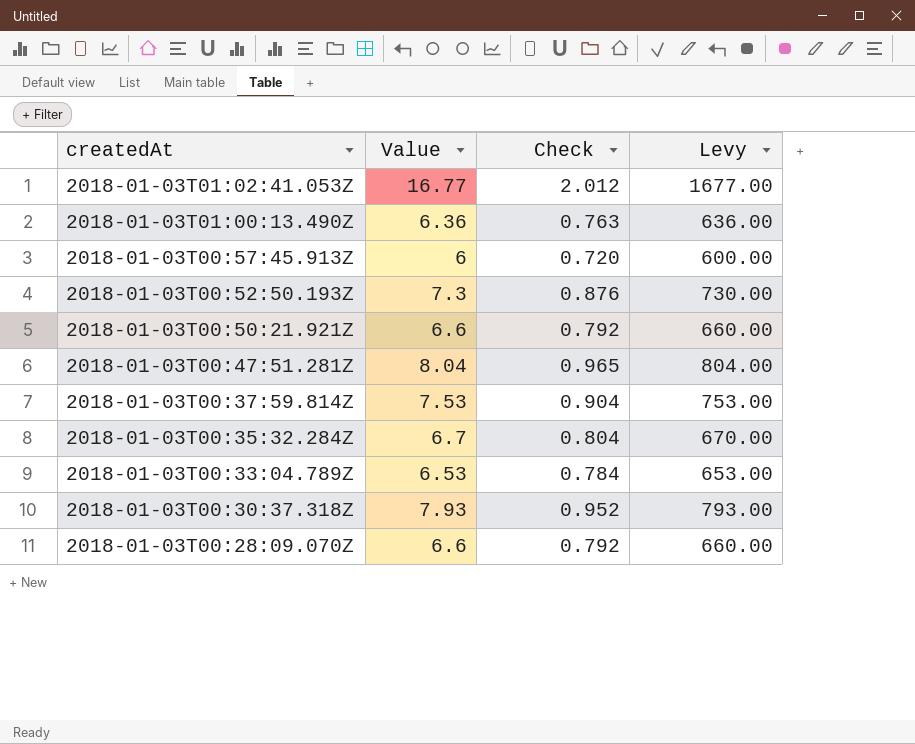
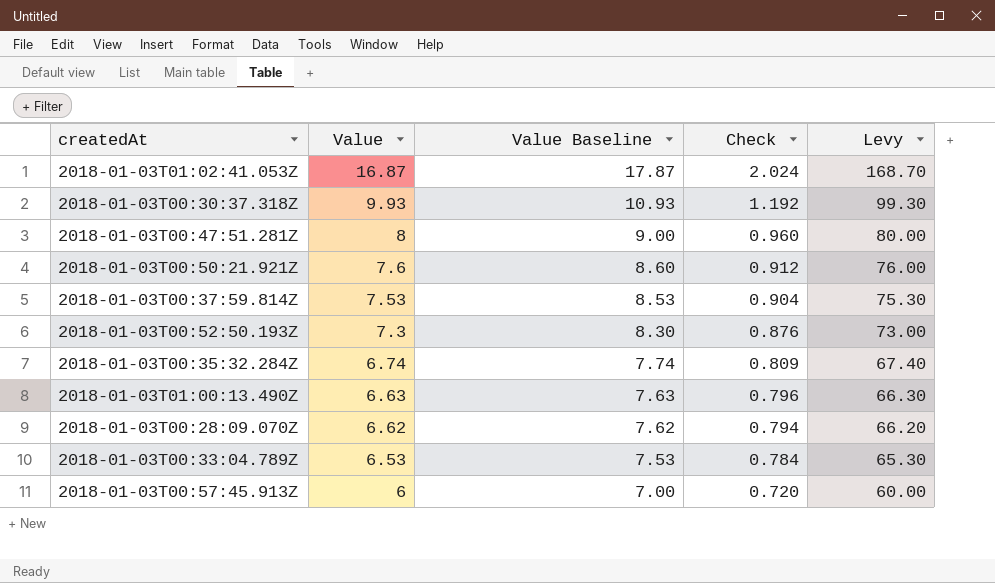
row order: createdAt descending -> Value descending
column Value Baseline | formula: none -> [Value] + 1
column Levy | formula: [Value] * 100 -> [Value] * 10
2018-01-03T01:02:41.053Z | Value: 16.77 -> 16.87
2018-01-03T01:02:41.053Z | Check: 2.012 -> 2.024
2018-01-03T00:30:37.318Z | Value: 7.93 -> 9.93
2018-01-03T00:30:37.318Z | Check: 0.952 -> 1.192
2018-01-03T00:47:51.281Z | Value: 8.04 -> 8
2018-01-03T00:47:51.281Z | Check: 0.965 -> 0.960
2018-01-03T00:50:21.921Z | Value: 6.6 -> 7.6
2018-01-03T00:50:21.921Z | Check: 0.792 -> 0.912
2018-01-03T00:35:32.284Z | Value: 6.7 -> 6.74
2018-01-03T00:35:32.284Z | Check: 0.804 -> 0.809
2018-01-03T01:00:13.490Z | Value: 6.36 -> 6.63
2018-01-03T01:00:13.490Z | Check: 0.763 -> 0.796
2018-01-03T00:28:09.070Z | Value: 6.6 -> 6.62
2018-01-03T00:28:09.070Z | Check: 0.792 -> 0.794

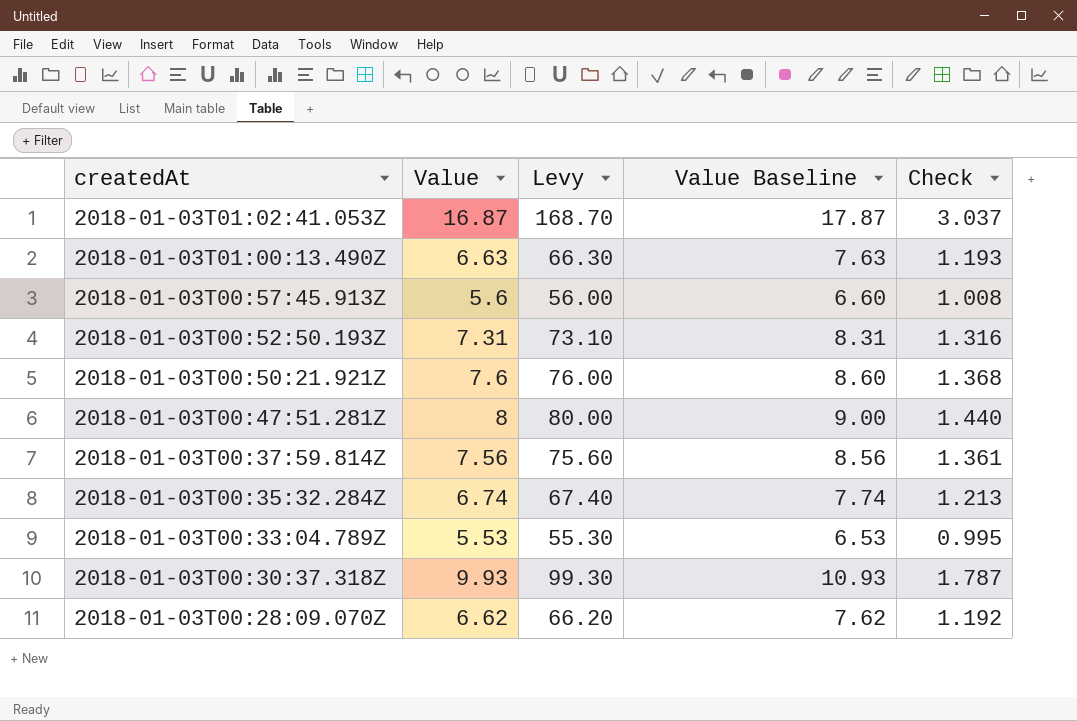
row order: Value descending -> createdAt descending
column Levy | position: 5 -> 3
column Check | formula: [Value] * 0.12 -> [Value] * 0.18
2018-01-03T00:57:45.913Z | Value: 6 -> 5.6
2018-01-03T00:57:45.913Z | Levy: 60.00 -> 56.00
2018-01-03T00:57:45.913Z | Value Baseline: 7.00 -> 6.60
2018-01-03T00:52:50.193Z | Value: 7.3 -> 7.31
2018-01-03T00:52:50.193Z | Levy: 73.00 -> 73.10
2018-01-03T00:52:50.193Z | Value Baseline: 8.30 -> 8.31
2018-01-03T00:37:59.814Z | Value: 7.53 -> 7.56
2018-01-03T00:37:59.814Z | Levy: 75.30 -> 75.60
2018-01-03T00:37:59.814Z | Value Baseline: 8.53 -> 8.56
2018-01-03T00:33:04.789Z | Value: 6.53 -> 5.53
2018-01-03T00:33:04.789Z | Levy: 65.30 -> 55.30
2018-01-03T00:33:04.789Z | Value Baseline: 7.53 -> 6.53

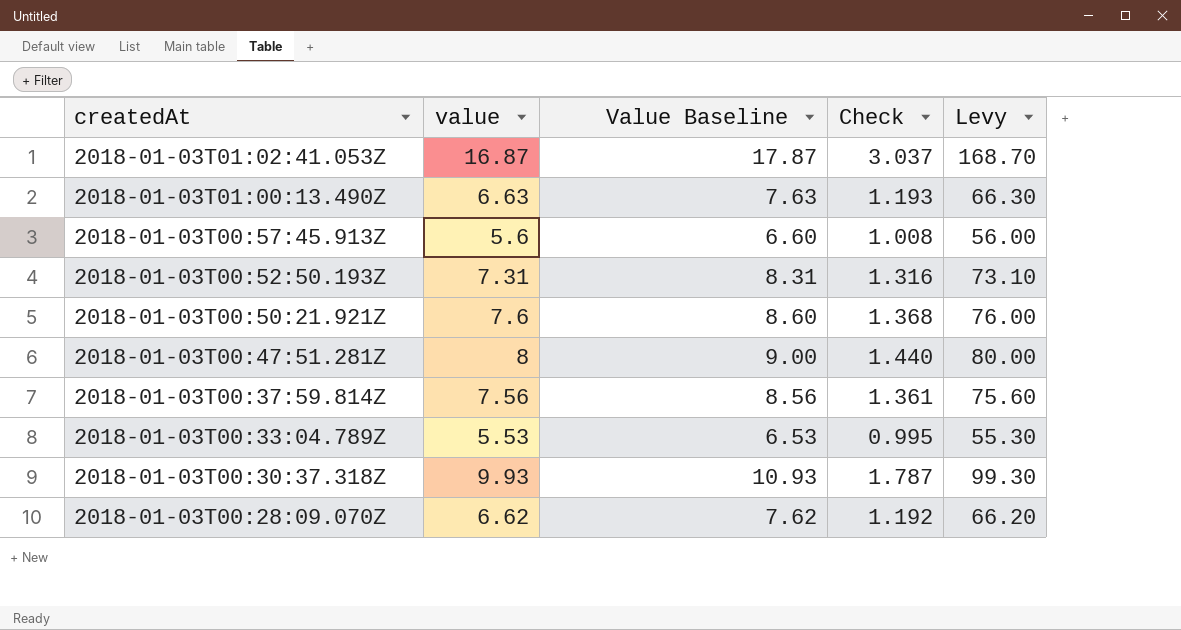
column name: Value -> value
column Levy | position: 3 -> 5
row 2018-01-03T00:35:32.284Z: 6.74 | 67.40 | 7.74 | 1.213 -> none

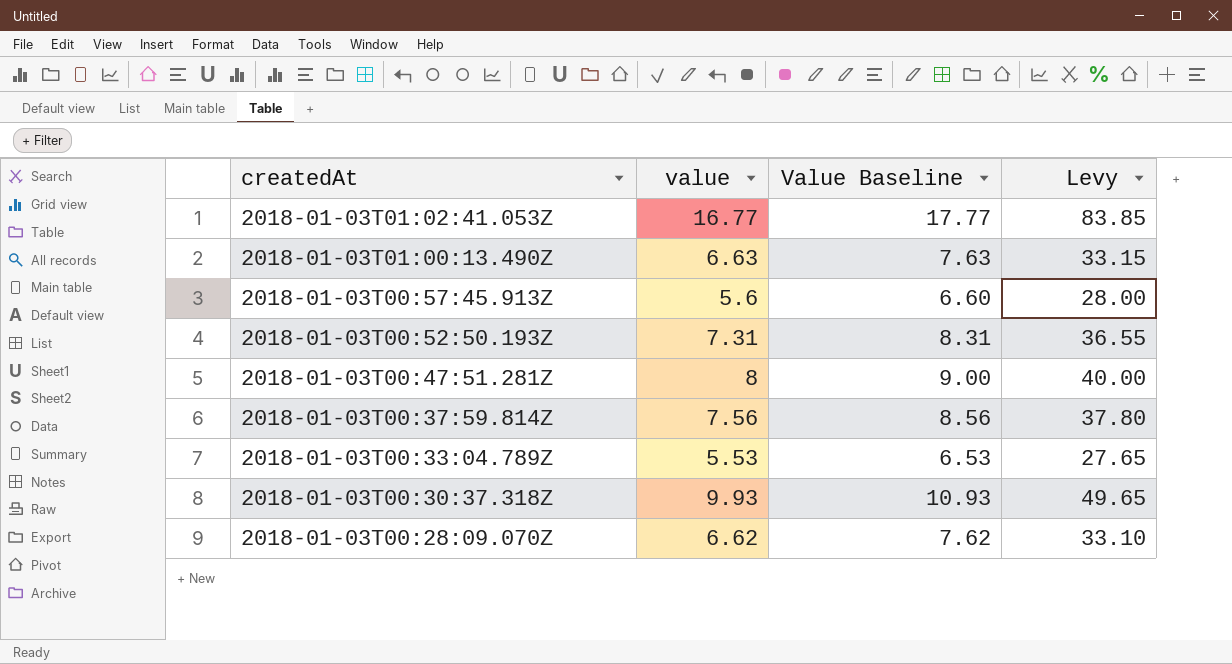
column Check | formula: [value] * 0.18 -> none
column Levy | formula: [value] * 10 -> [value] * 5
row 2018-01-03T00:50:21.921Z: 7.6 | 8.60 | 1.368 | 76.00 -> none
2018-01-03T01:02:41.053Z | value: 16.87 -> 16.77
2018-01-03T01:02:41.053Z | Value Baseline: 17.87 -> 17.77

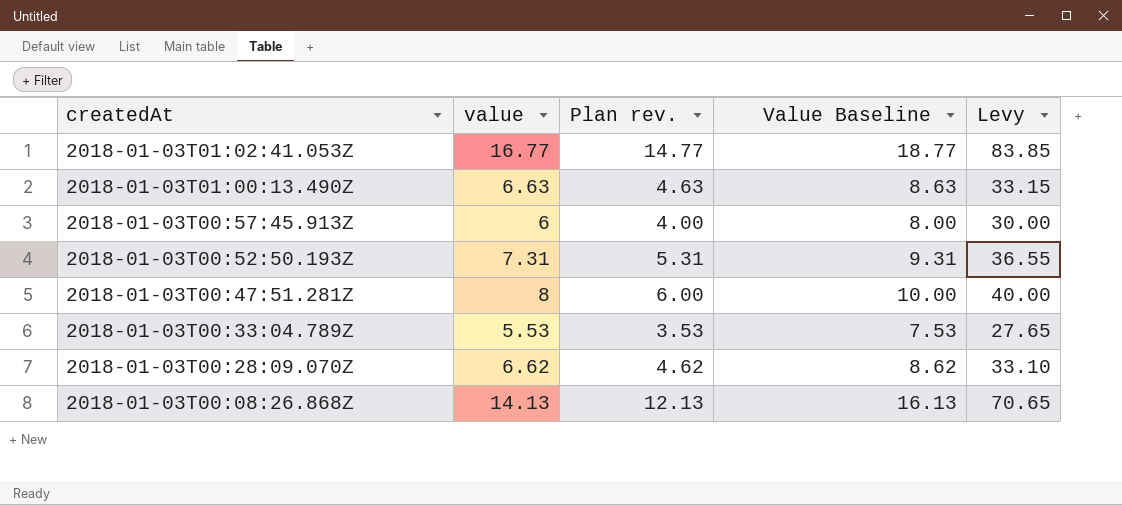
column Plan rev. | formula: none -> [value] - 2
column Value Baseline | formula: [value] + 1 -> [value] + 2
row 2018-01-03T00:37:59.814Z: 7.56 | 8.56 | 37.80 -> none
row 2018-01-03T00:30:37.318Z: 9.93 | 10.93 | 49.65 -> none
2018-01-03T00:57:45.913Z | value: 5.6 -> 6
2018-01-03T00:57:45.913Z | Levy: 28.00 -> 30.00
row 2018-01-03T00:08:26.868Z: none -> 14.13 | 12.13 | 16.13 | 70.65

